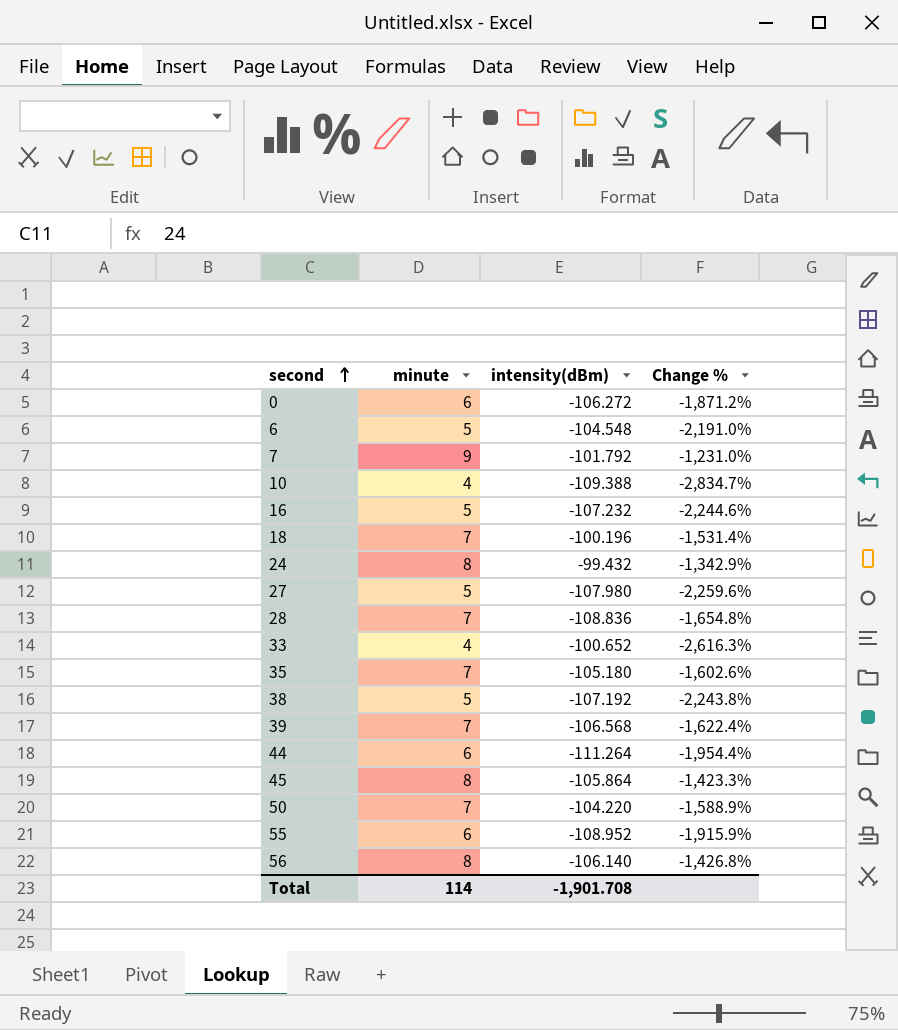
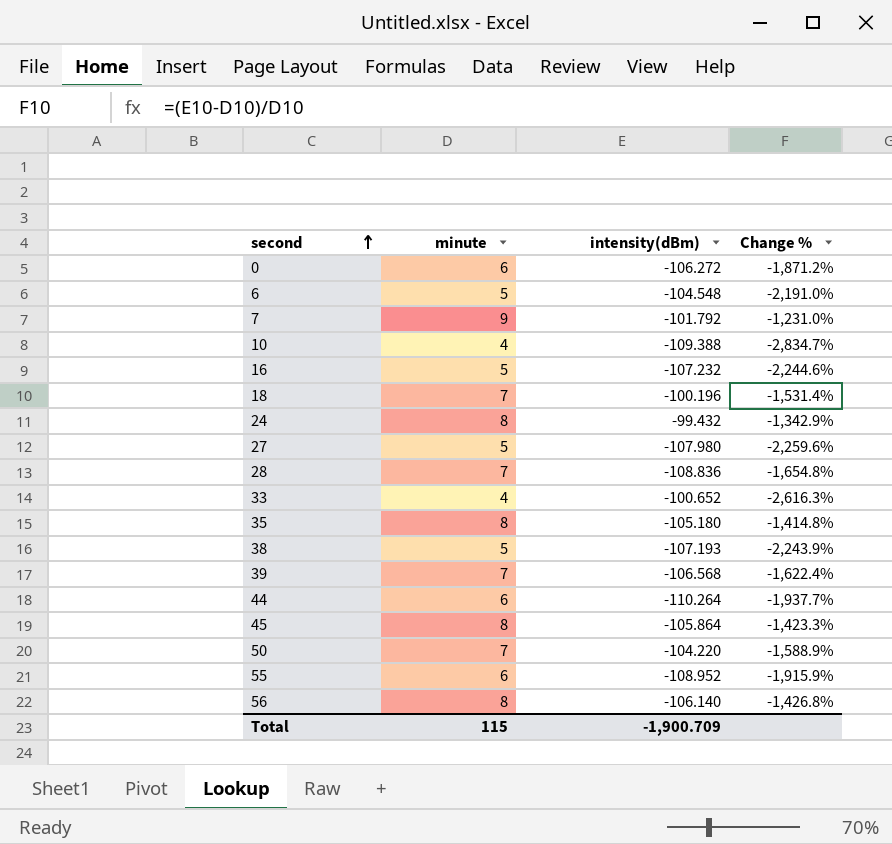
35 | minute: 7 -> 8
35 | Change %: -1,602.6% -> -1,414.8%
38 | intensity(dBm): -107.192 -> -107.193
38 | Change %: -2,243.8% -> -2,243.9%
44 | intensity(dBm): -111.264 -> -110.264
44 | Change %: -1,954.4% -> -1,937.7%
Total | minute: 114 -> 115
Total | intensity(dBm): -1,901.708 -> -1,900.709

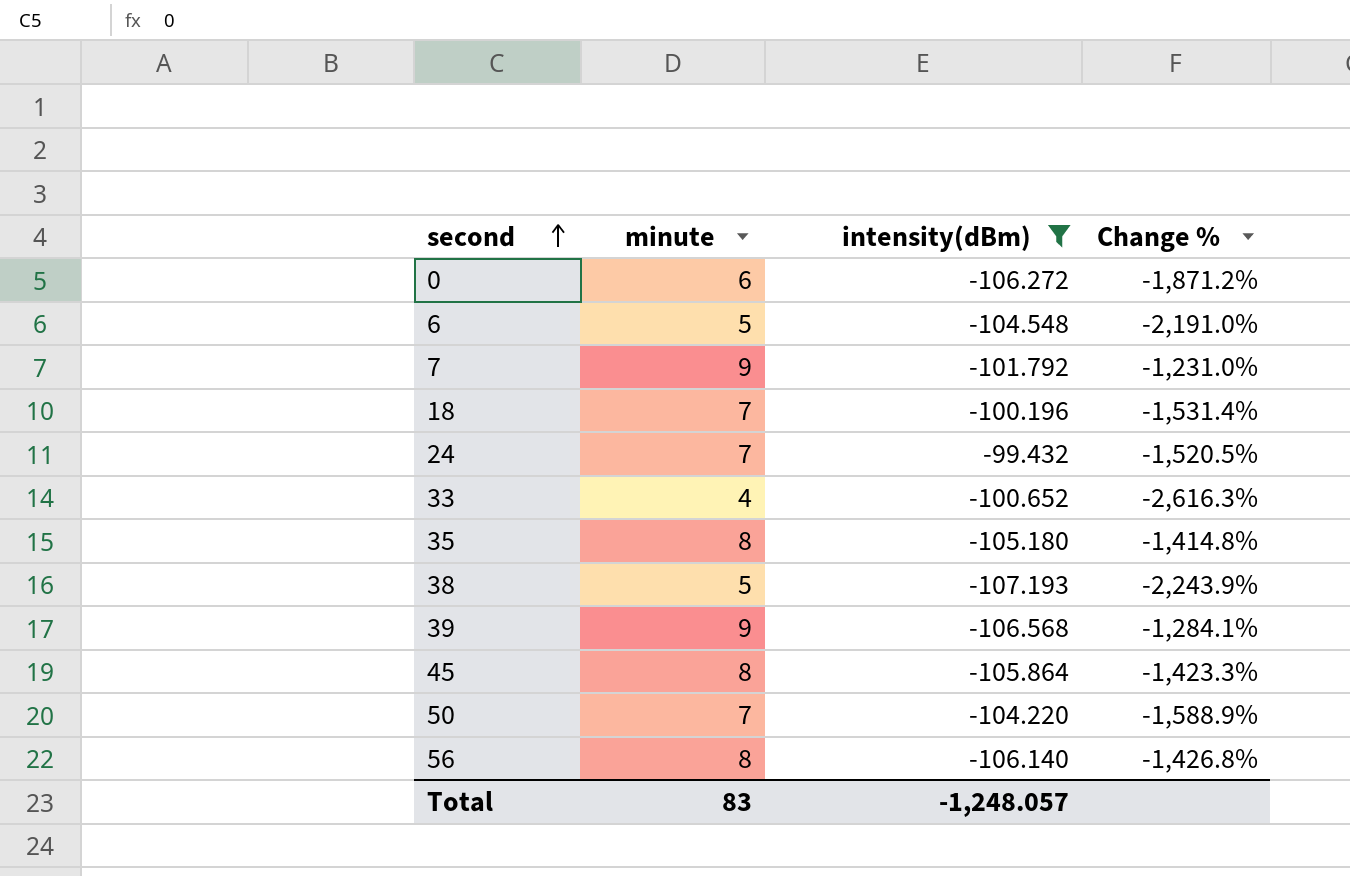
filter: none -> intensity(dBm) >= -107.193
24 | minute: 8 -> 7
24 | Change %: -1,342.9% -> -1,520.5%
39 | minute: 7 -> 9
39 | Change %: -1,622.4% -> -1,284.1%
Total | minute: 115 -> 83
Total | intensity(dBm): -1,900.709 -> -1,248.057

